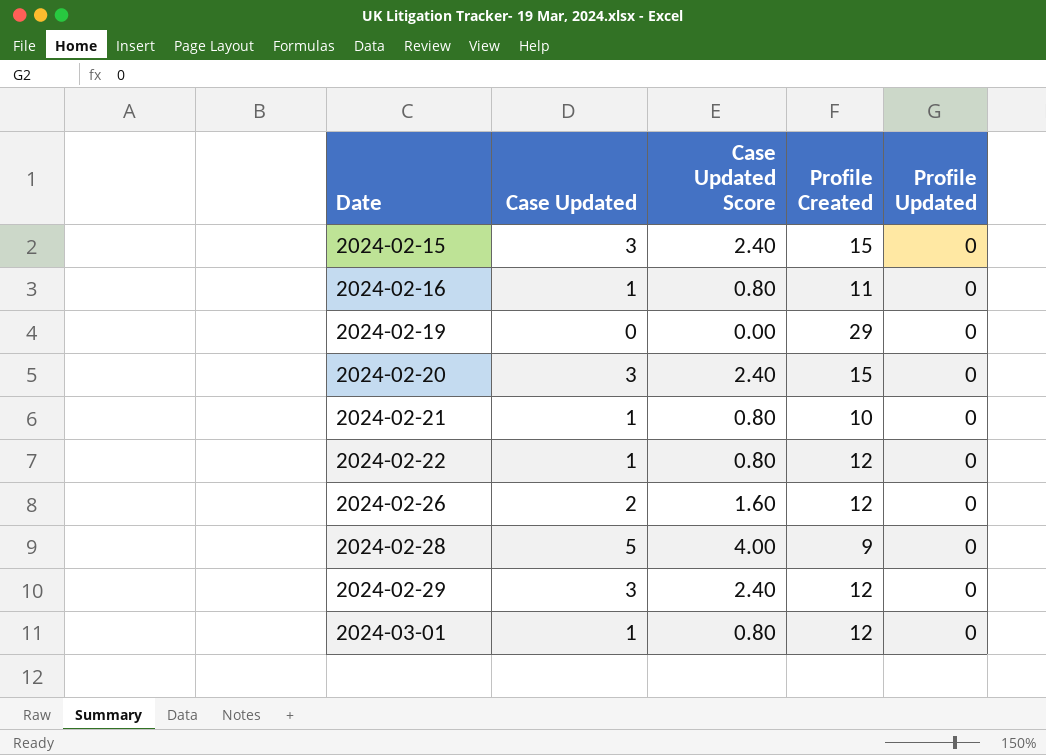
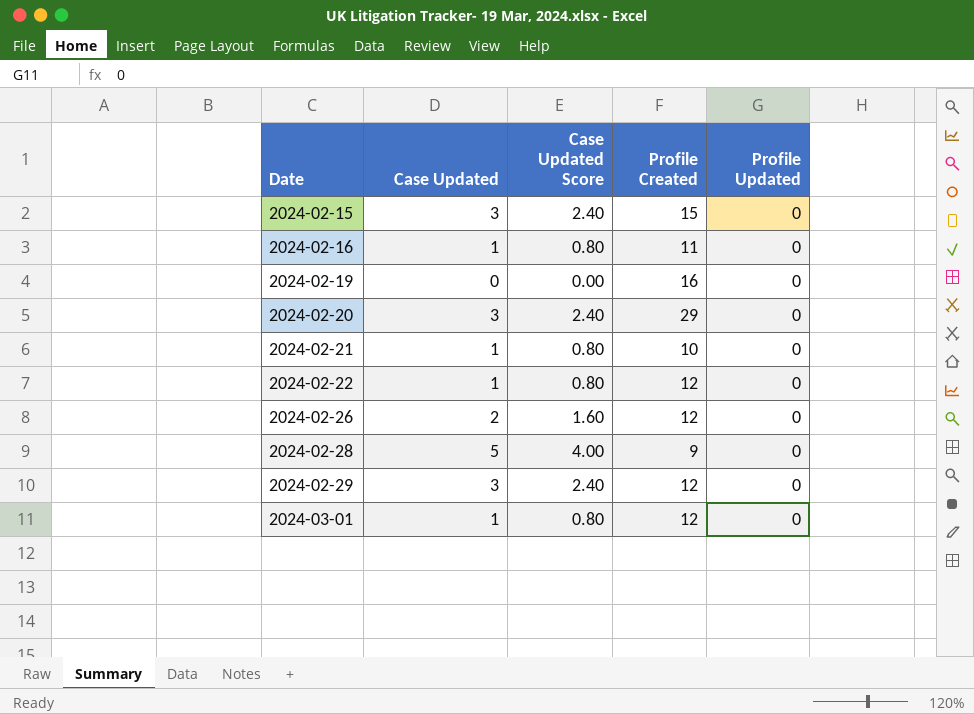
2024-02-19 | Profile Created: 29 -> 16
2024-02-20 | Profile Created: 15 -> 29

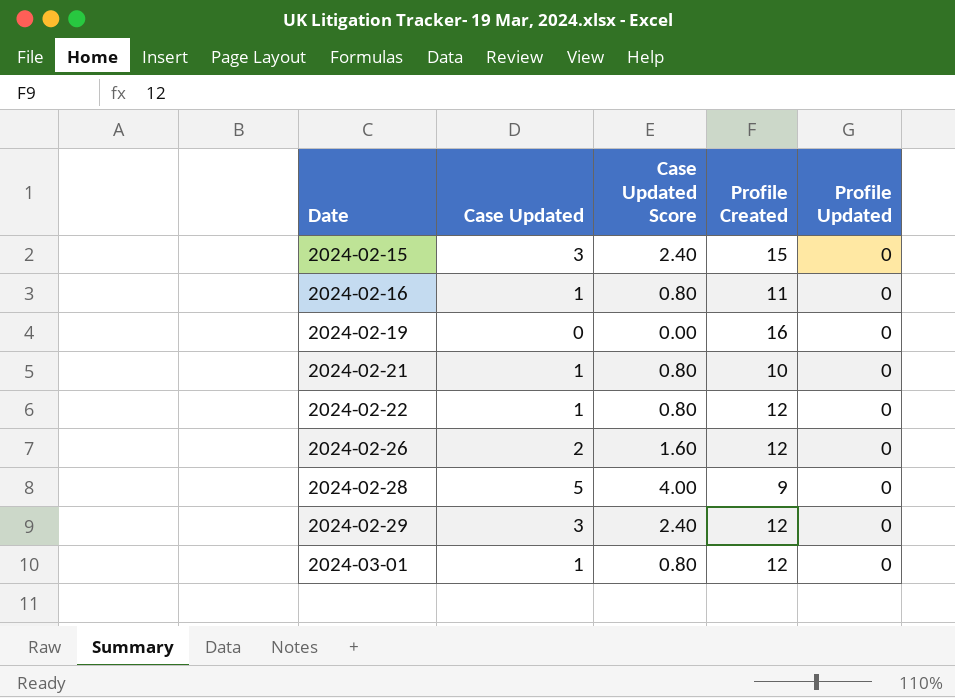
row 2024-02-20: 3 | 2.40 | 29 | 0 -> none

